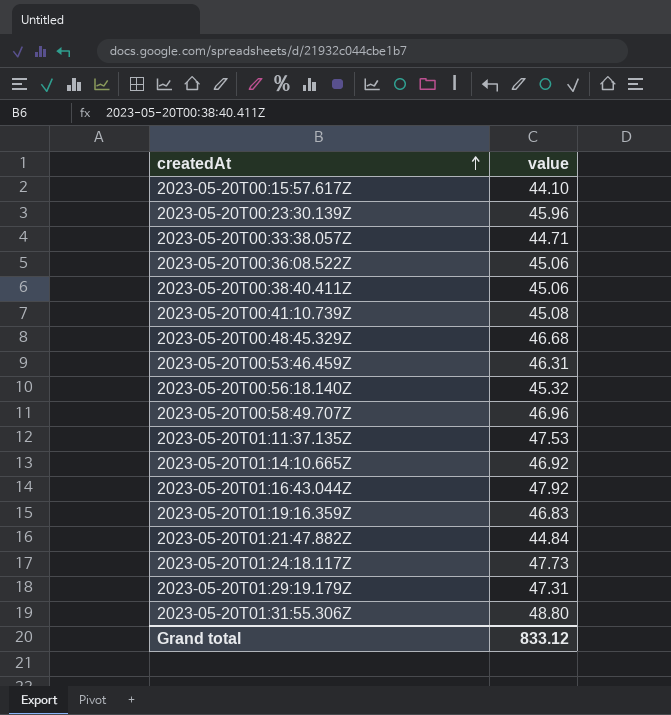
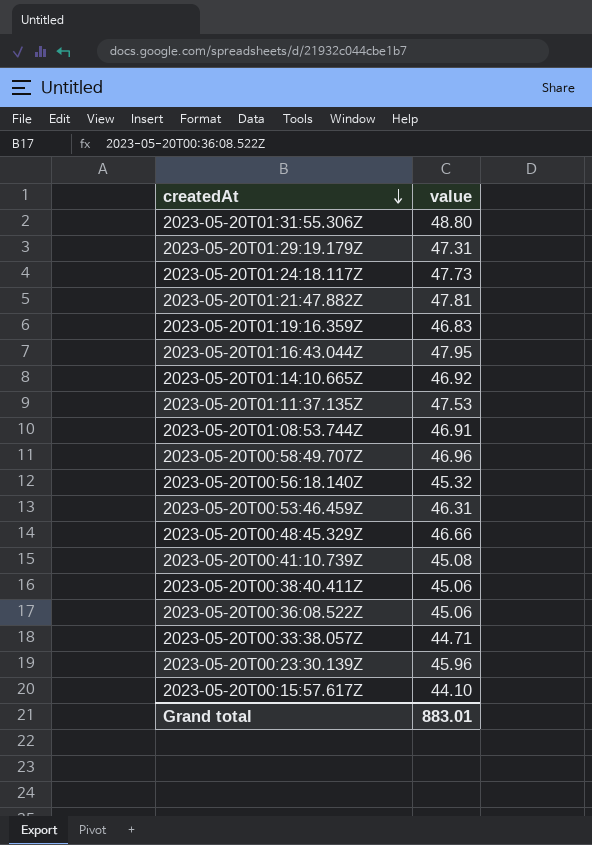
row order: createdAt ascending -> createdAt descending
2023-05-20T01:21:47.882Z | value: 44.84 -> 47.81
2023-05-20T01:16:43.044Z | value: 47.92 -> 47.95
row 2023-05-20T01:08:53.744Z: none -> 46.91
2023-05-20T00:48:45.329Z | value: 46.68 -> 46.66
Grand total | value: 833.12 -> 883.01

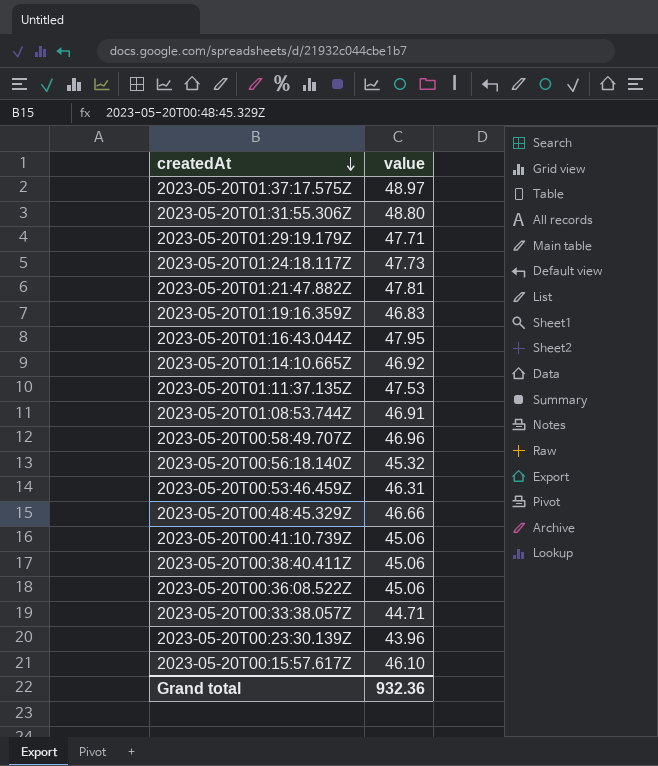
row 2023-05-20T01:37:17.575Z: none -> 48.97
2023-05-20T01:29:19.179Z | value: 47.31 -> 47.71
2023-05-20T00:41:10.739Z | value: 45.08 -> 45.06
2023-05-20T00:23:30.139Z | value: 45.96 -> 43.96
2023-05-20T00:15:57.617Z | value: 44.10 -> 46.10
Grand total | value: 883.01 -> 932.36

